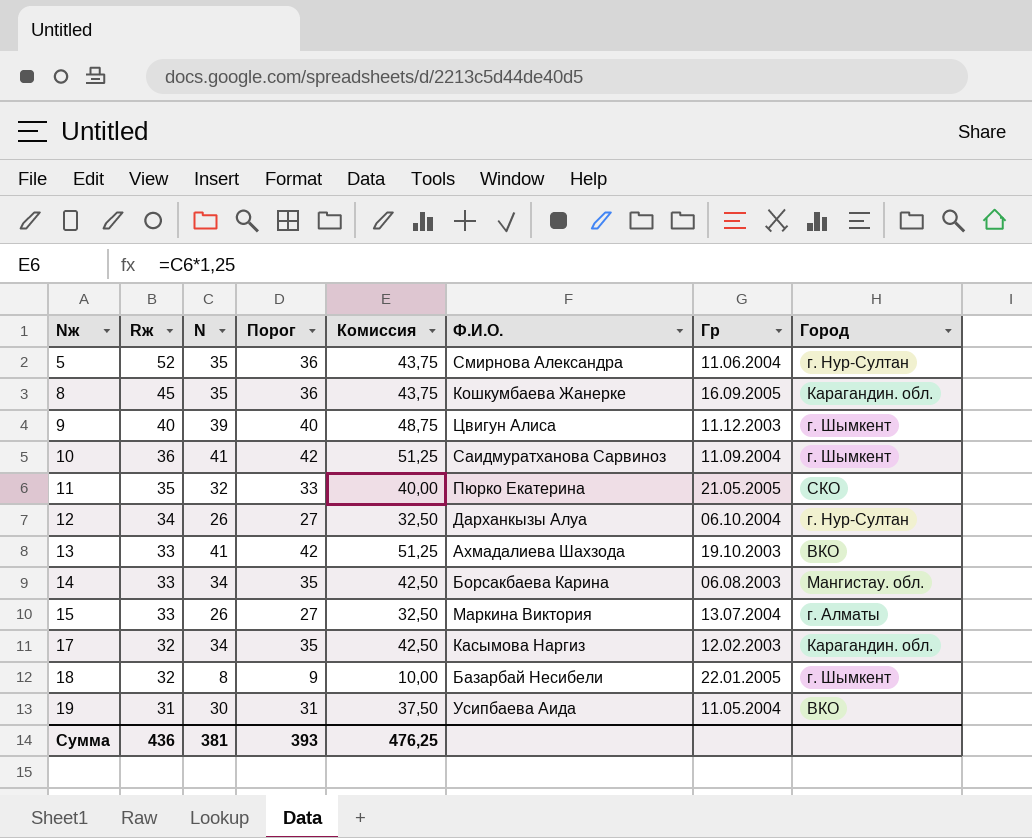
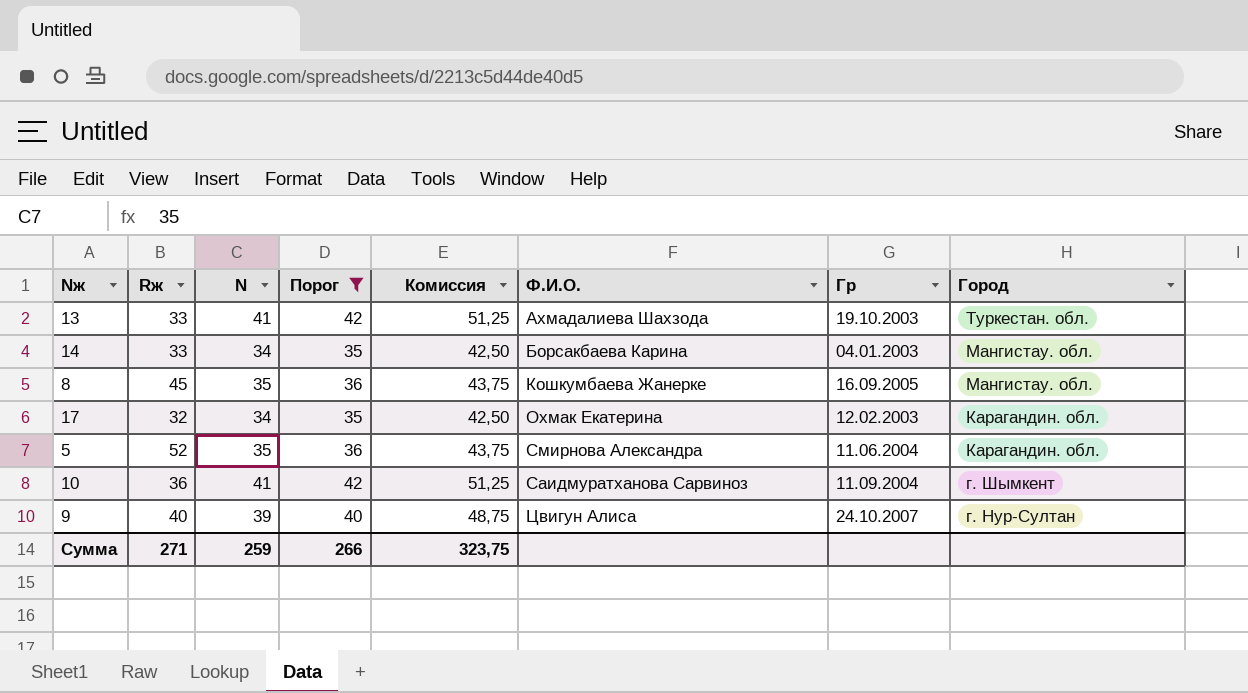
filter: none -> Порог >= 35
row order: Nж ascending -> Город descending
13 | Город: ВКО -> Туркестан. обл.
14 | Гр: 06.08.2003 -> 04.01.2003
8 | Город: Карагандин. обл. -> Мангистау. обл.
17 | Ф.И.О.: Касымова Наргиз -> Охмак Екатерина
5 | Город: г. Нур-Султан -> Карагандин. обл.
9 | Гр: 11.12.2003 -> 24.10.2007
9 | Город: г. Шымкент -> г. Нур-Султан
Сумма | Rж: 436 -> 271
Сумма | N: 381 -> 259
Сумма | Порог: 393 -> 266
Сумма | Комиссия: 476,25 -> 323,75

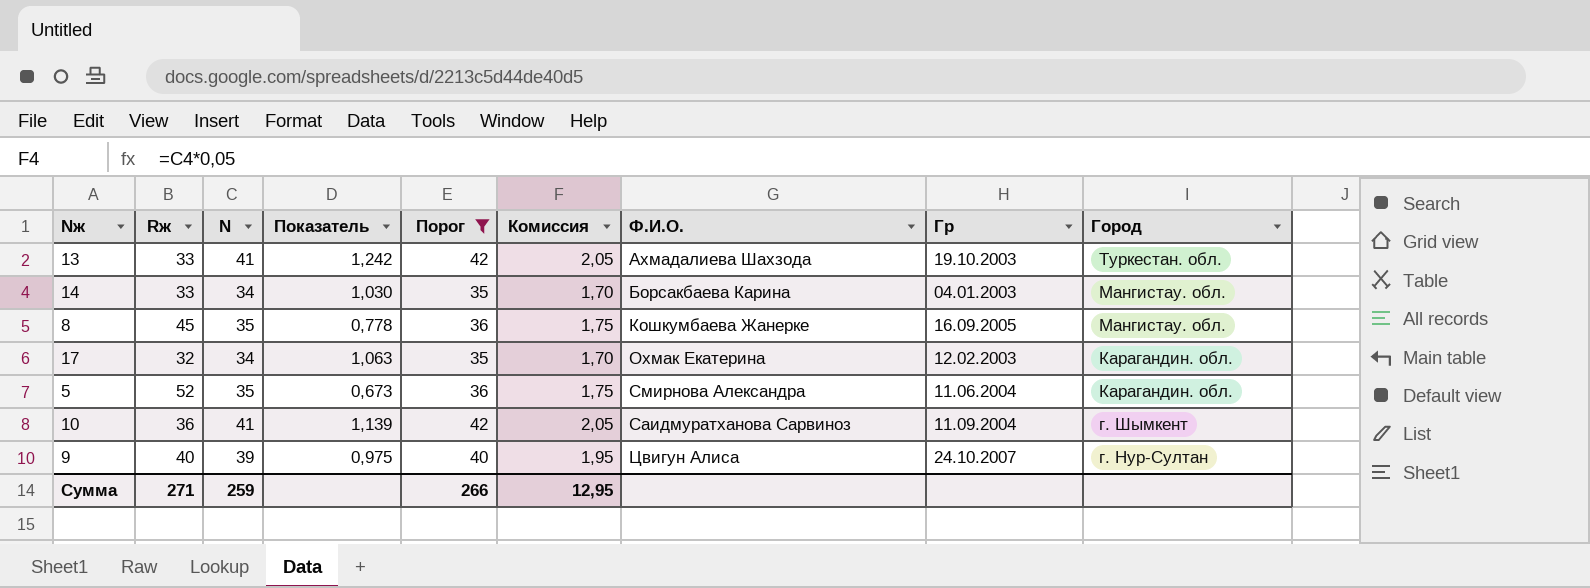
column Показатель | formula: none -> [N] / [Rж]
column Комиссия | formula: [N] * 1,25 -> [N] * 0,05
Сумма | Комиссия: 323,75 -> 12,95

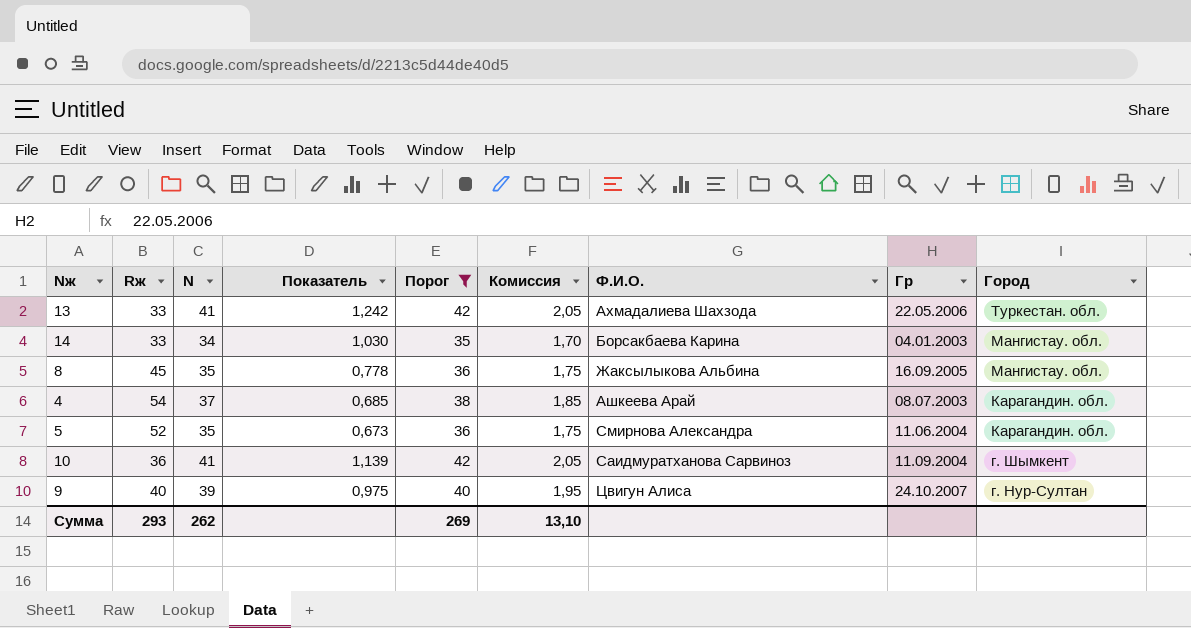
row 17: 32 | 34 | 1,063 | 35 | 1,70 | Охмак Екатерина | 12.02.2003 | Карагандин. обл. -> none
13 | Гр: 19.10.2003 -> 22.05.2006
8 | Ф.И.О.: Кошкумбаева Жанерке -> Жаксылыкова Альбина
row 4: none -> 54 | 37 | 0,685 | 38 | 1,85 | Ашкеева Арай | 08.07.2003 | Карагандин. обл.
Сумма | Rж: 271 -> 293
Сумма | N: 259 -> 262
Сумма | Порог: 266 -> 269
Сумма | Комиссия: 12,95 -> 13,10

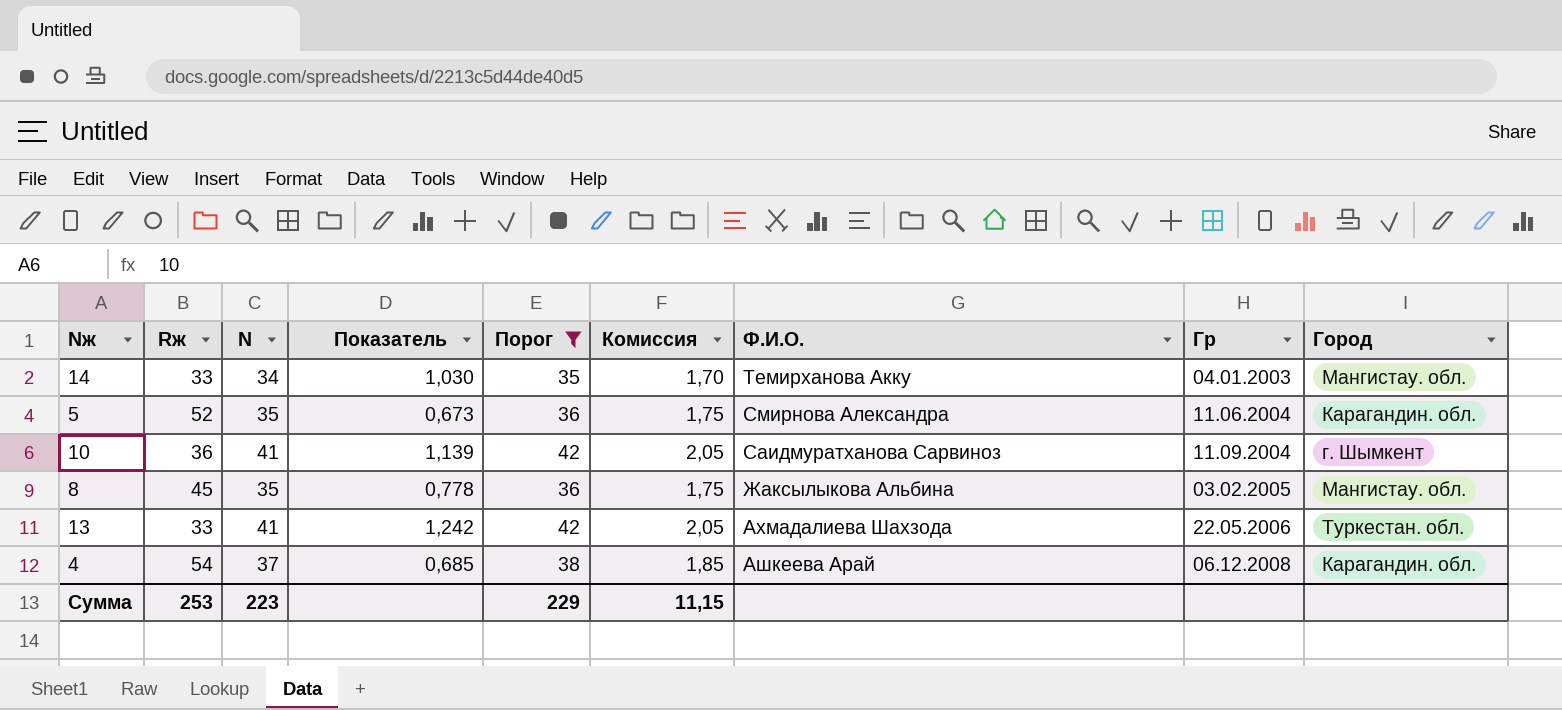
row order: Город descending -> Гр ascending
row 9: 40 | 39 | 0,975 | 40 | 1,95 | Цвигун Алиса | 24.10.2007 | г. Нур-Султан -> none
14 | Ф.И.О.: Борсакбаева Карина -> Темирханова Акку
8 | Гр: 16.09.2005 -> 03.02.2005
4 | Гр: 08.07.2003 -> 06.12.2008
Сумма | Rж: 293 -> 253
Сумма | N: 262 -> 223
Сумма | Порог: 269 -> 229
Сумма | Комиссия: 13,10 -> 11,15

